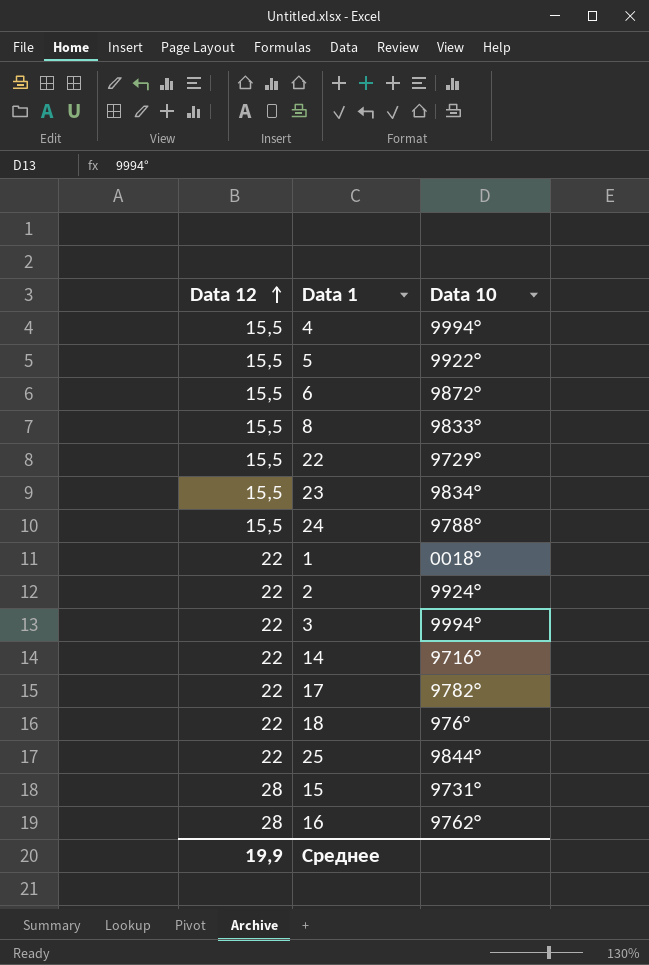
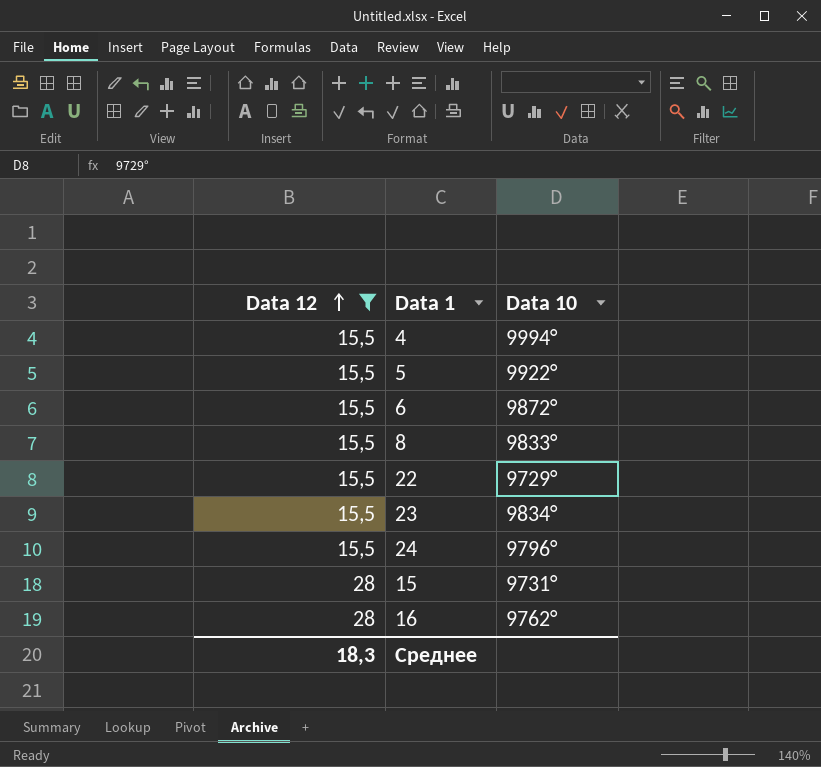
filter: none -> Data 12 != 22
24 | Data 10: 9788° -> 9796°
Среднее | Data 12: 19,9 -> 18,3

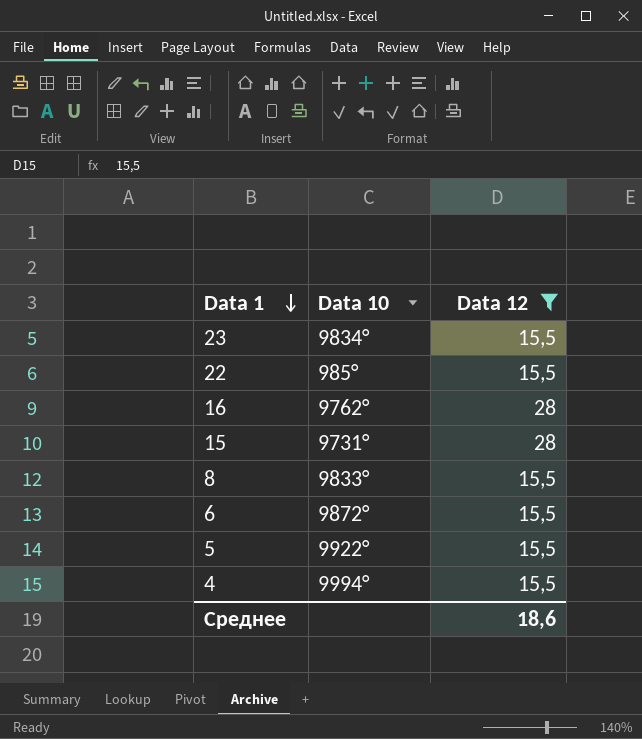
row order: Data 12 ascending -> Data 1 descending
column Data 12 | position: 1 -> 3
row 24: 15,5 | 9796° -> none
22 | Data 10: 9729° -> 985°
Среднее | Data 12: 18,3 -> 18,6

